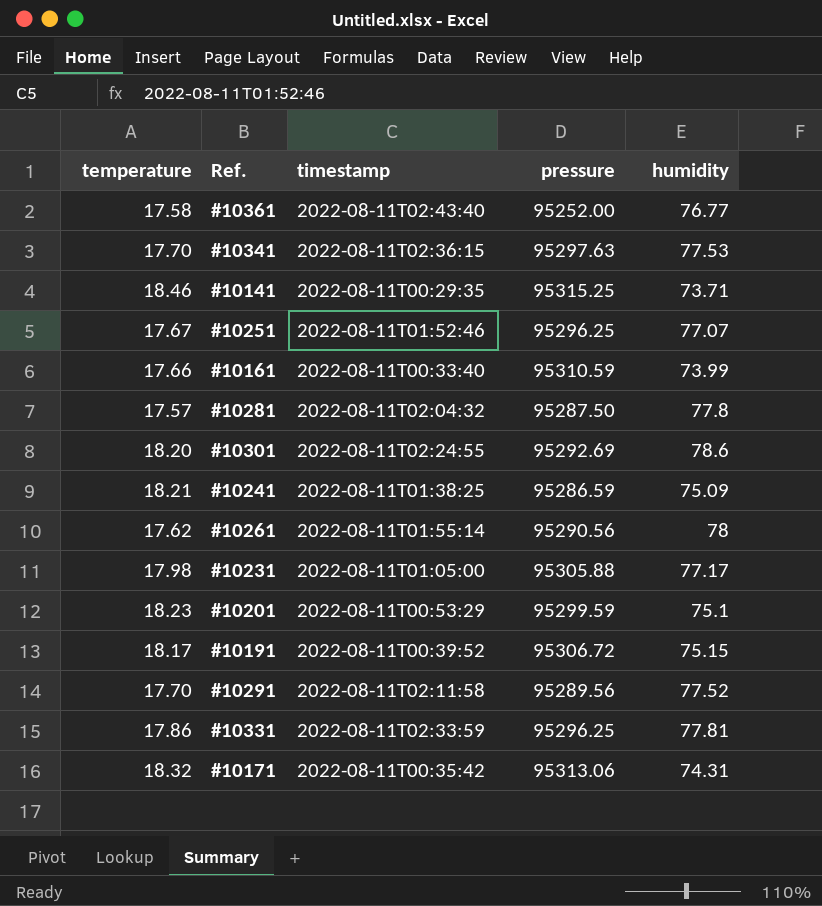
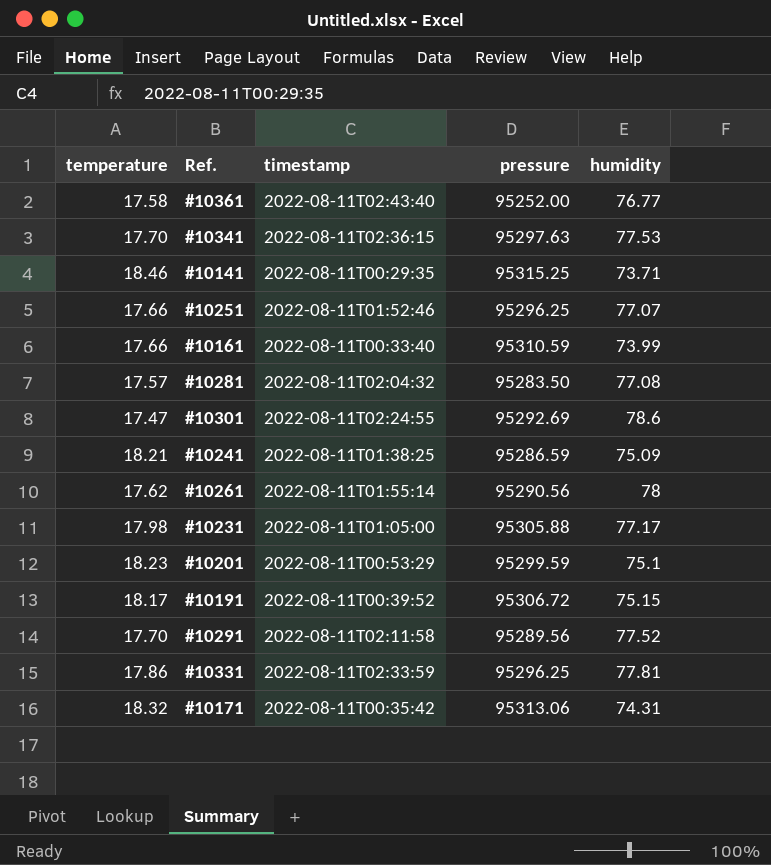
#10251 | temperature: 17.67 -> 17.66
#10281 | pressure: 95287.50 -> 95283.50
#10281 | humidity: 77.8 -> 77.08
#10301 | temperature: 18.20 -> 17.47

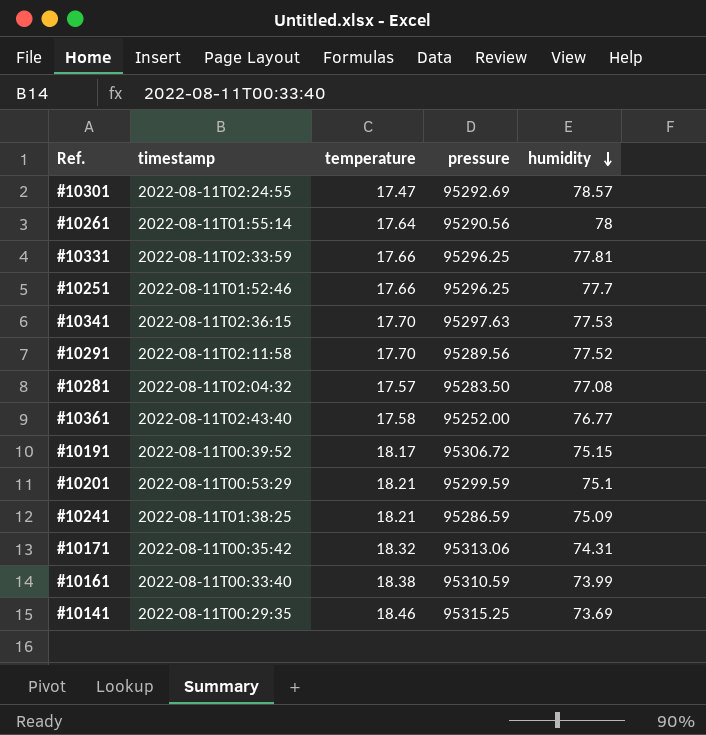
row order: none -> humidity descending
column temperature | position: 1 -> 3
row #10231: 17.98 | 2022-08-11T01:05:00 | 95305.88 | 77.17 -> none
#10301 | humidity: 78.6 -> 78.57
#10261 | temperature: 17.62 -> 17.64
#10331 | temperature: 17.86 -> 17.66
#10251 | humidity: 77.07 -> 77.7
#10201 | temperature: 18.23 -> 18.21
#10161 | temperature: 17.66 -> 18.38
#10141 | humidity: 73.71 -> 73.69

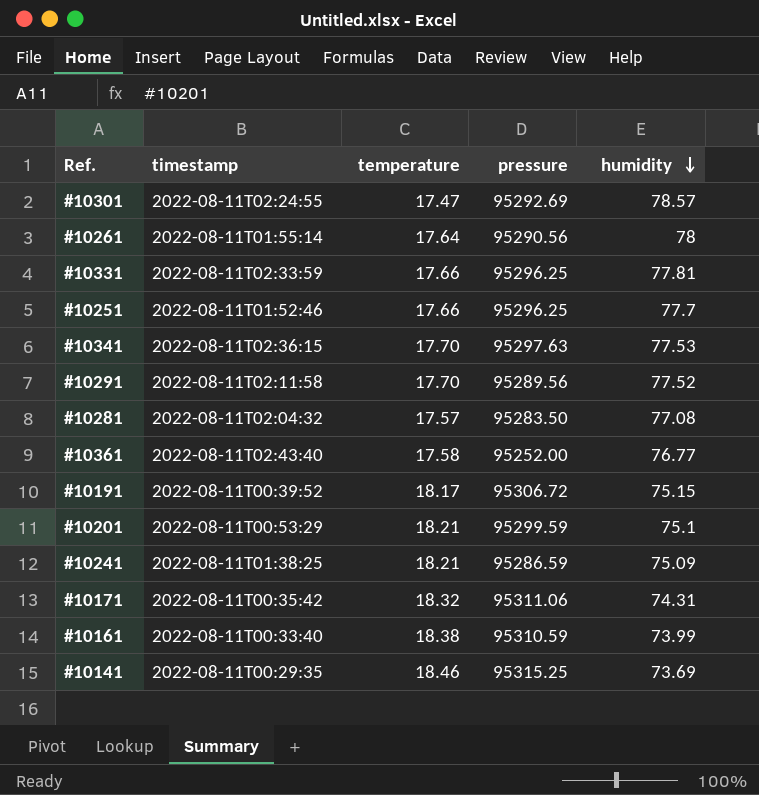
#10171 | pressure: 95313.06 -> 95311.06

